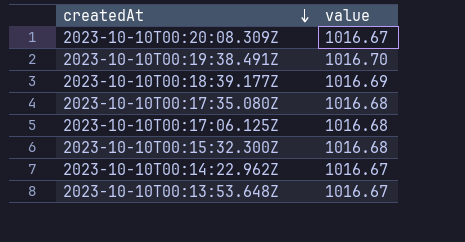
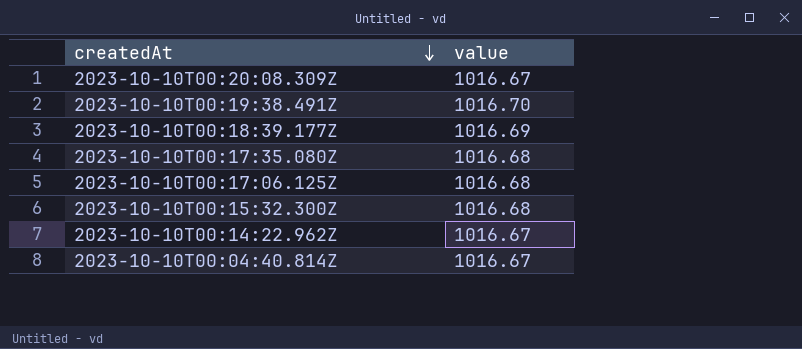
row 2023-10-10T00:13:53.648Z: 1016.67 -> none
row 2023-10-10T00:04:40.814Z: none -> 1016.67

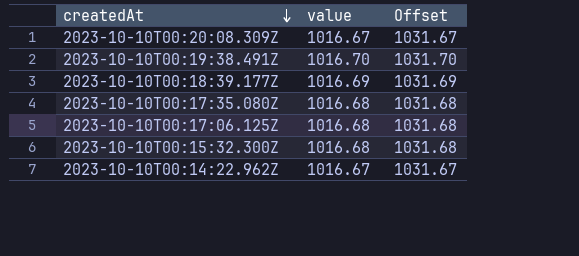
column Offset | formula: none -> [value] + 15
row 2023-10-10T00:04:40.814Z: 1016.67 -> none

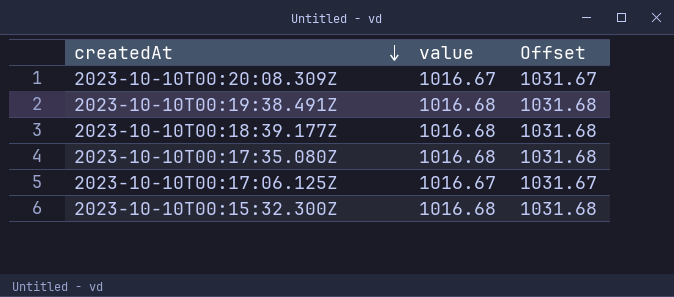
row 2023-10-10T00:14:22.962Z: 1016.67 | 1031.67 -> none
2023-10-10T00:19:38.491Z | value: 1016.70 -> 1016.68
2023-10-10T00:19:38.491Z | Offset: 1031.70 -> 1031.68
2023-10-10T00:18:39.177Z | value: 1016.69 -> 1016.68
2023-10-10T00:18:39.177Z | Offset: 1031.69 -> 1031.68
2023-10-10T00:17:06.125Z | value: 1016.68 -> 1016.67
2023-10-10T00:17:06.125Z | Offset: 1031.68 -> 1031.67

